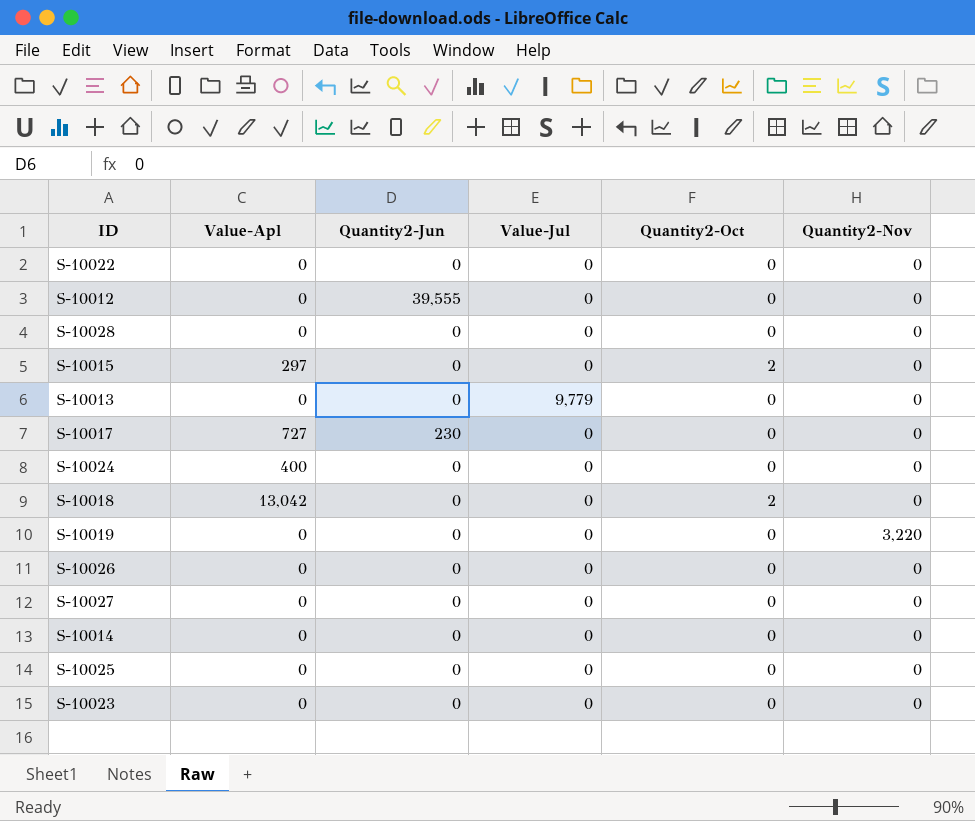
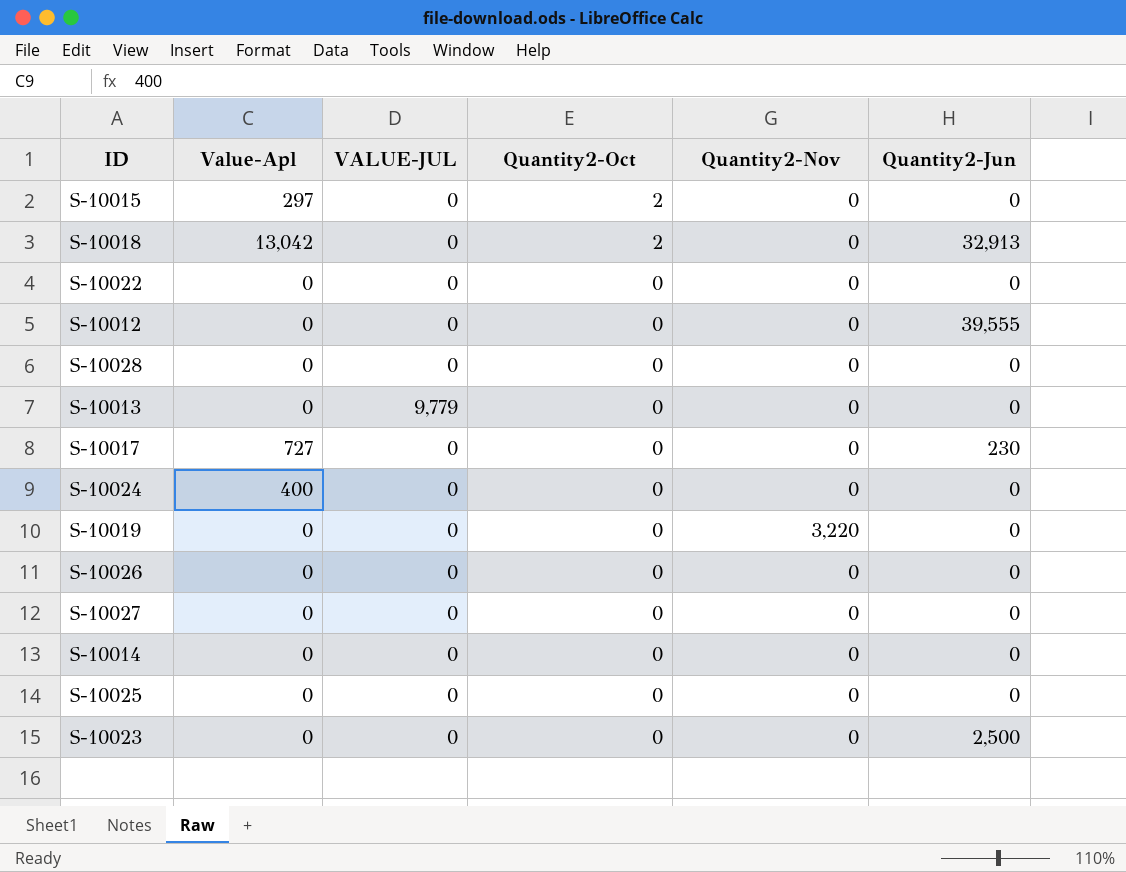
row order: none -> Quantity2-Oct descending
column name: Value-Jul -> VALUE-JUL
column Quantity2-Jun | position: 3 -> 6
S-10018 | Quantity2-Jun: 0 -> 32,913
S-10023 | Quantity2-Jun: 0 -> 2,500

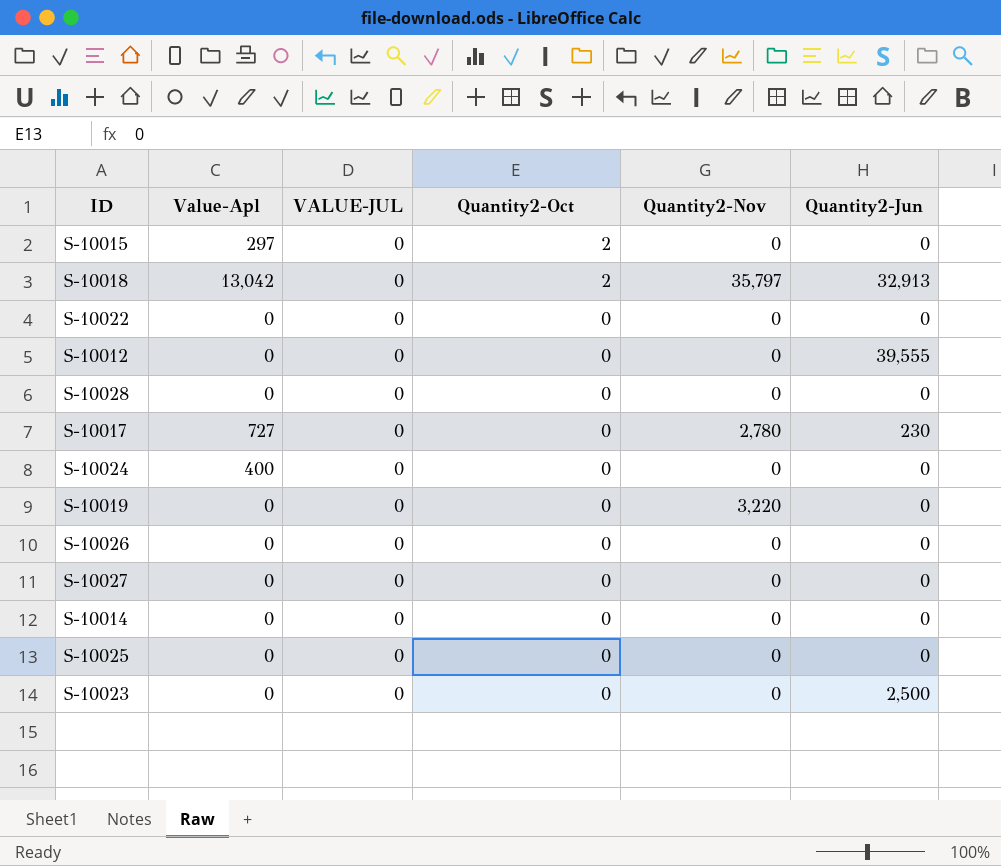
row S-10013: 0 | 9,779 | 0 | 0 | 0 -> none
S-10018 | Quantity2-Nov: 0 -> 35,797
S-10017 | Quantity2-Nov: 0 -> 2,780

